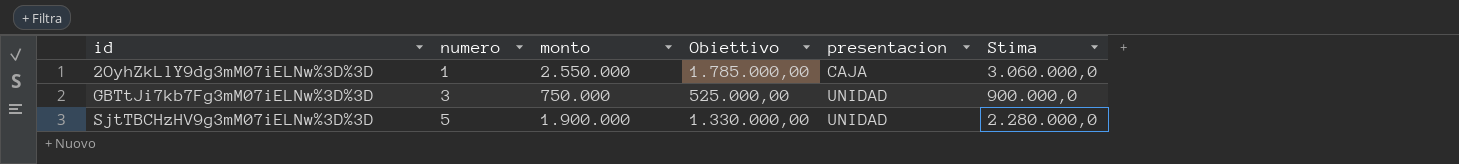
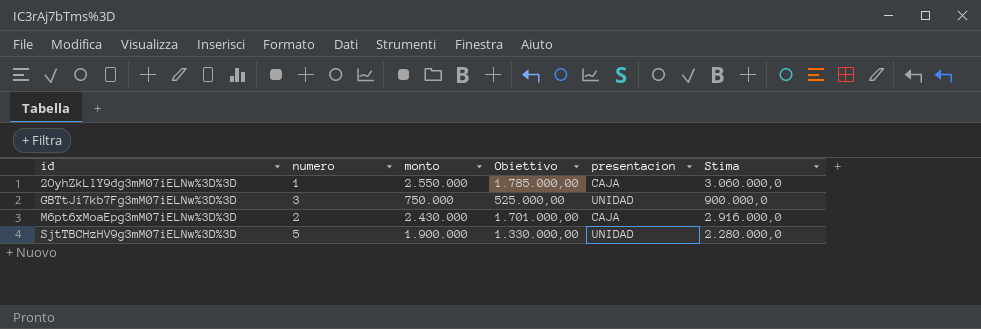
row M6pt6xMoaEpg3mM07iELNw%3D%3D: none -> 2 | 2.430.000 | 1.701.000,00 | CAJA | 2.916.000,0

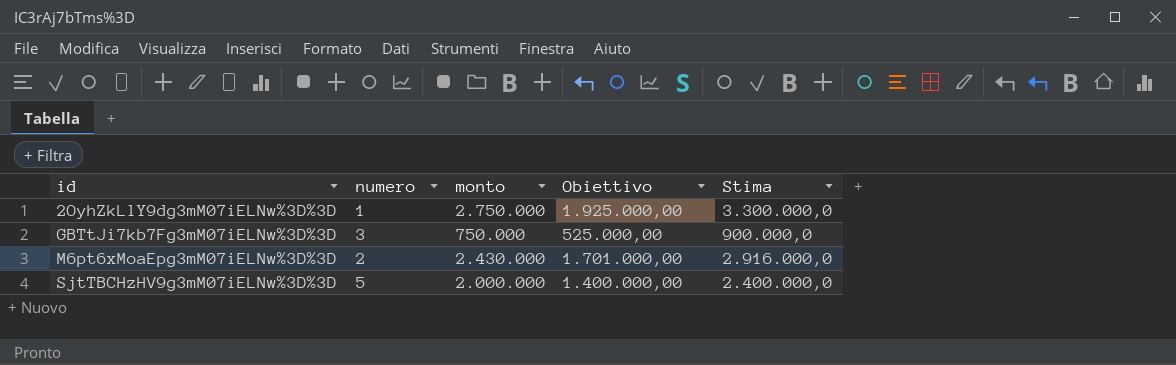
column presentacion | position: 5 -> none
2OyhZkLlY9dg3mM07iELNw%3D%3D | monto: 2.550.000 -> 2.750.000
2OyhZkLlY9dg3mM07iELNw%3D%3D | Obiettivo: 1.785.000,00 -> 1.925.000,00
2OyhZkLlY9dg3mM07iELNw%3D%3D | Stima: 3.060.000,0 -> 3.300.000,0
SjtTBCHzHV9g3mM07iELNw%3D%3D | monto: 1.900.000 -> 2.000.000
SjtTBCHzHV9g3mM07iELNw%3D%3D | Obiettivo: 1.330.000,00 -> 1.400.000,00
SjtTBCHzHV9g3mM07iELNw%3D%3D | Stima: 2.280.000,0 -> 2.400.000,0

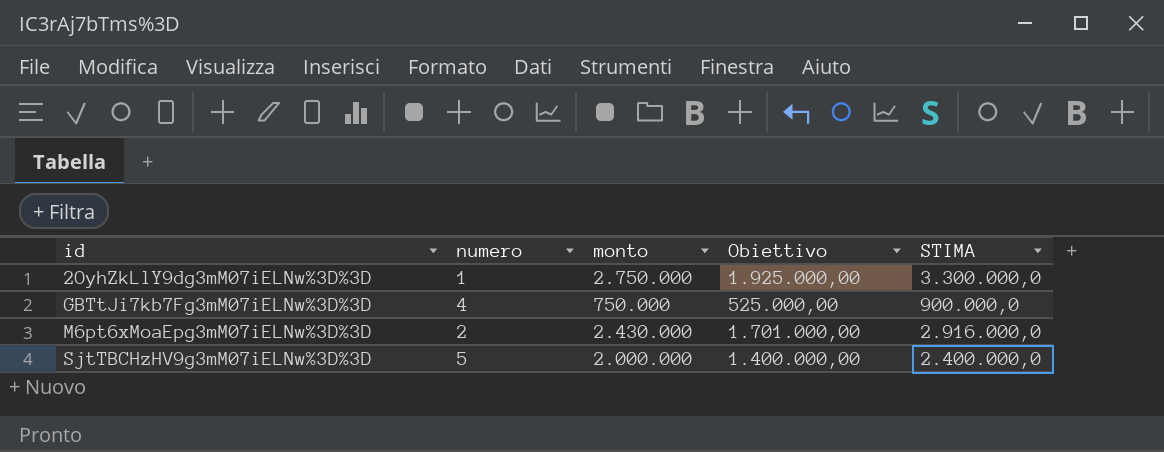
column name: Stima -> STIMA
GBTtJi7kb7Fg3mM07iELNw%3D%3D | numero: 3 -> 4

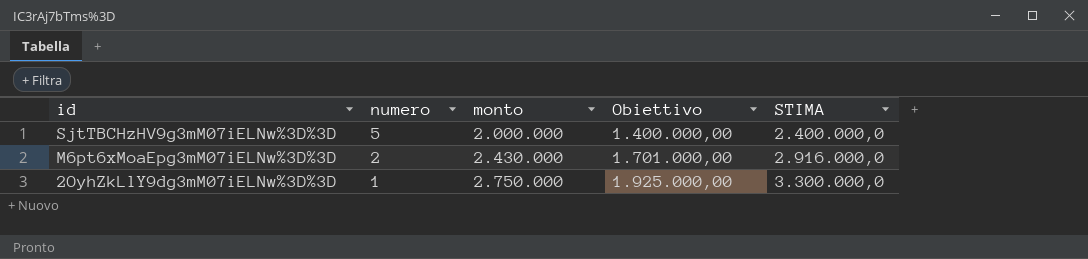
row order: id ascending -> id descending
row GBTtJi7kb7Fg3mM07iELNw%3D%3D: 4 | 750.000 | 525.000,00 | 900.000,0 -> none

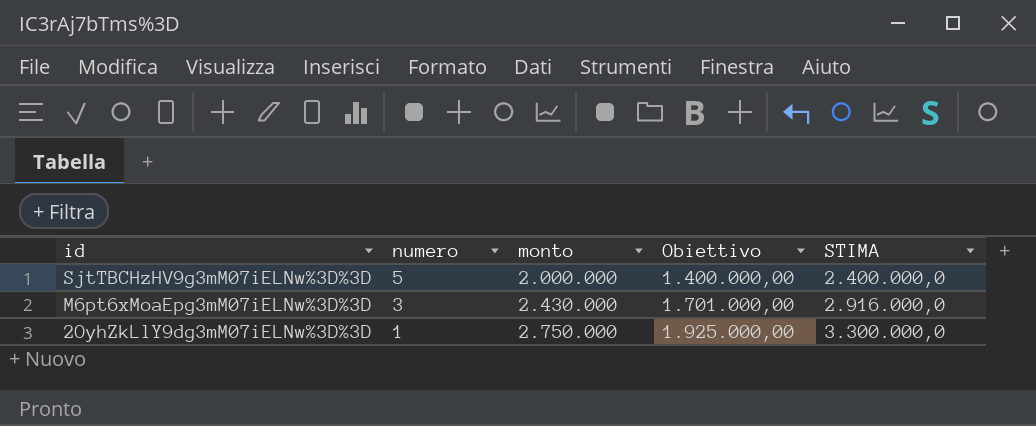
M6pt6xMoaEpg3mM07iELNw%3D%3D | numero: 2 -> 3

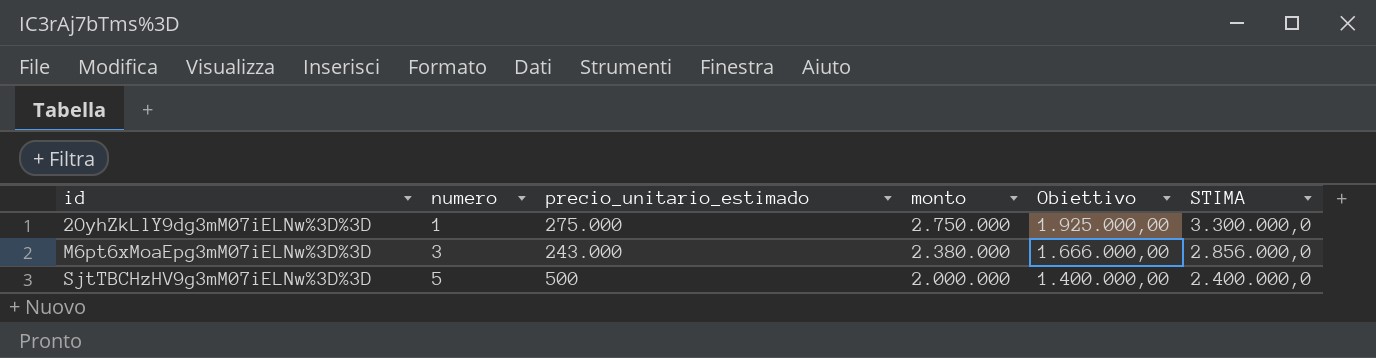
row order: id descending -> id ascending
column precio_unitario_estimado | position: none -> 3
M6pt6xMoaEpg3mM07iELNw%3D%3D | monto: 2.430.000 -> 2.380.000
M6pt6xMoaEpg3mM07iELNw%3D%3D | Obiettivo: 1.701.000,00 -> 1.666.000,00
M6pt6xMoaEpg3mM07iELNw%3D%3D | STIMA: 2.916.000,0 -> 2.856.000,0

